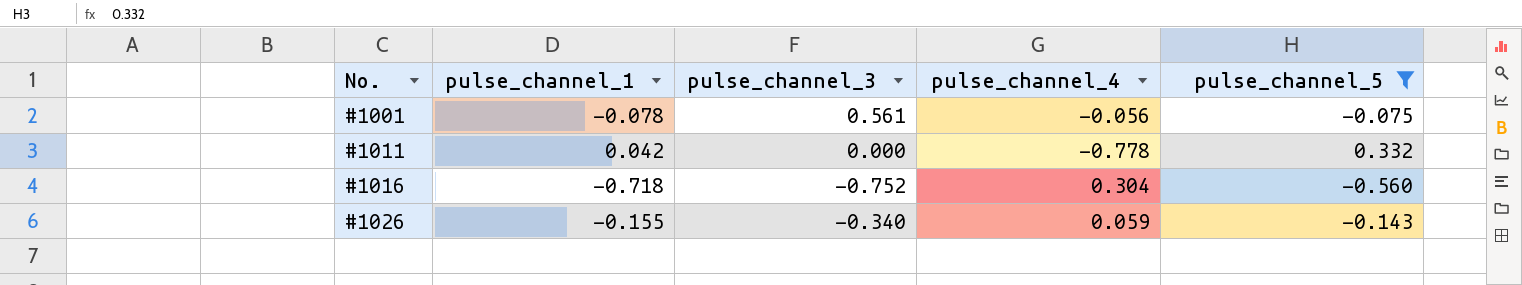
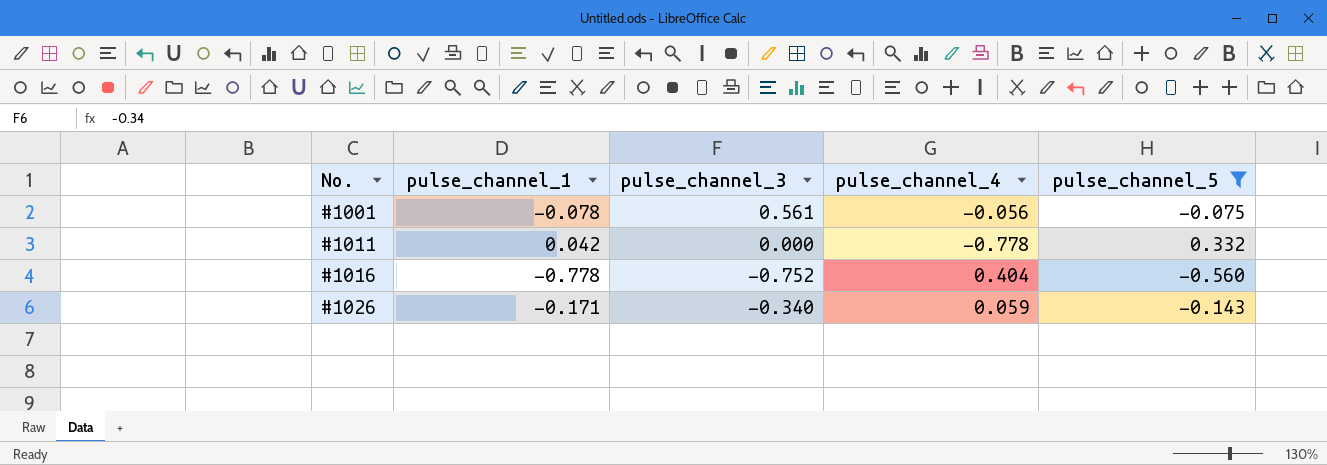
#1016 | pulse_channel_1: -0.718 -> -0.778
#1016 | pulse_channel_4: 0.304 -> 0.404
#1026 | pulse_channel_1: -0.155 -> -0.171

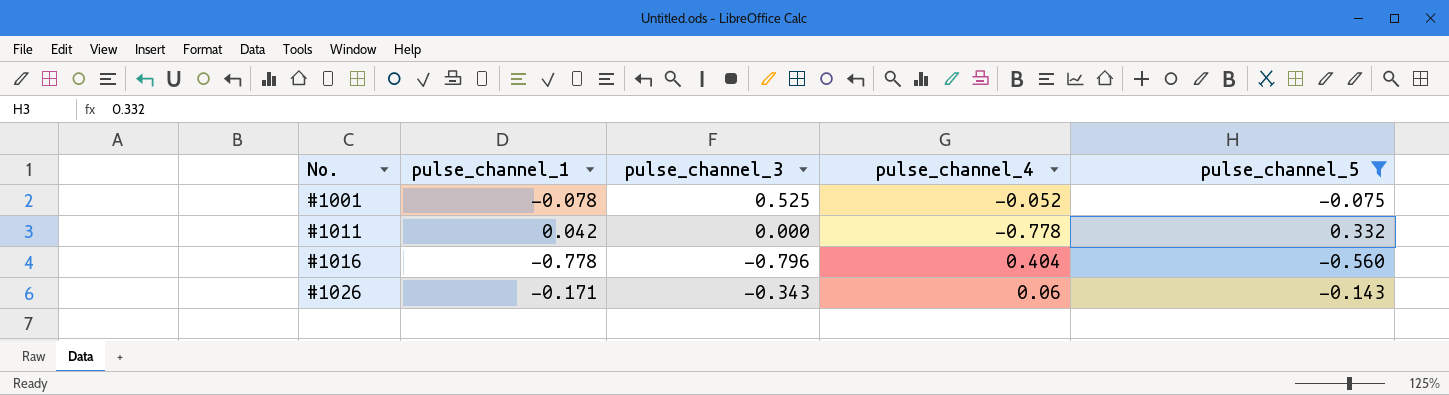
#1001 | pulse_channel_3: 0.561 -> 0.525
#1001 | pulse_channel_4: -0.056 -> -0.052
#1016 | pulse_channel_3: -0.752 -> -0.796
#1026 | pulse_channel_3: -0.340 -> -0.343
#1026 | pulse_channel_4: 0.059 -> 0.06

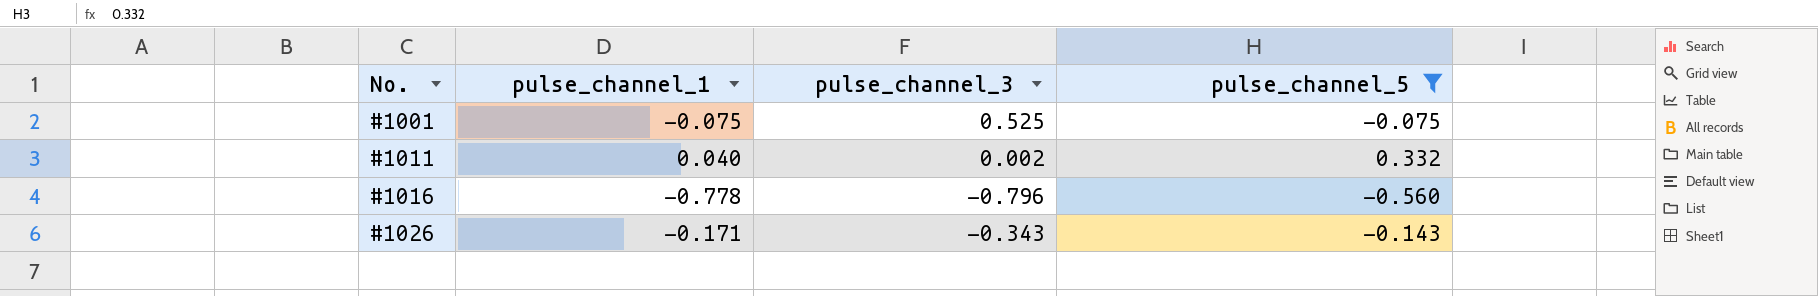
column pulse_channel_4 | position: 4 -> none
#1001 | pulse_channel_1: -0.078 -> -0.075
#1011 | pulse_channel_1: 0.042 -> 0.040
#1011 | pulse_channel_3: 0.000 -> 0.002

